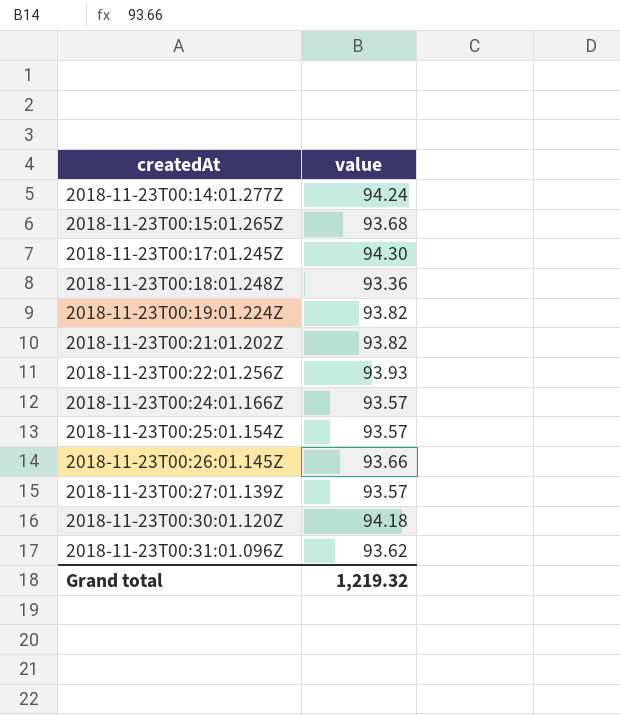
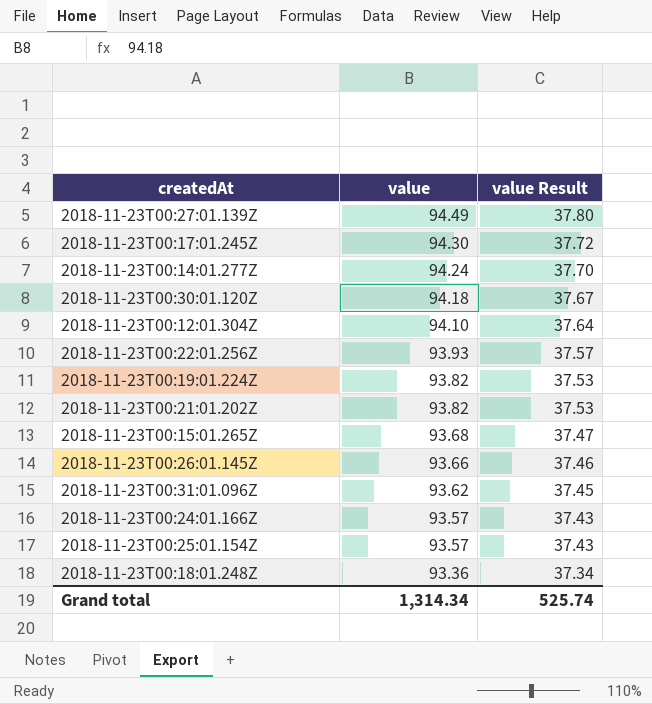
row order: createdAt ascending -> value descending
column value Result | formula: none -> [value] * 0.4
2018-11-23T00:27:01.139Z | value: 93.57 -> 94.49
row 2018-11-23T00:12:01.304Z: none -> 94.10 | 37.64
Grand total | value: 1,219.32 -> 1,314.34

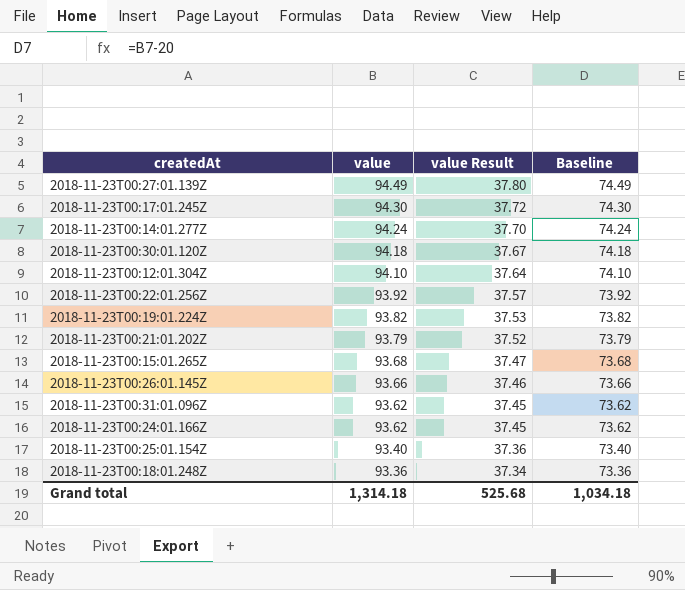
column Baseline | formula: none -> [value] - 20
2018-11-23T00:22:01.256Z | value: 93.93 -> 93.92
2018-11-23T00:21:01.202Z | value: 93.82 -> 93.79
2018-11-23T00:21:01.202Z | value Result: 37.53 -> 37.52
2018-11-23T00:24:01.166Z | value: 93.57 -> 93.62
2018-11-23T00:24:01.166Z | value Result: 37.43 -> 37.45
2018-11-23T00:25:01.154Z | value: 93.57 -> 93.40
2018-11-23T00:25:01.154Z | value Result: 37.43 -> 37.36
Grand total | value: 1,314.34 -> 1,314.18
Grand total | value Result: 525.74 -> 525.68

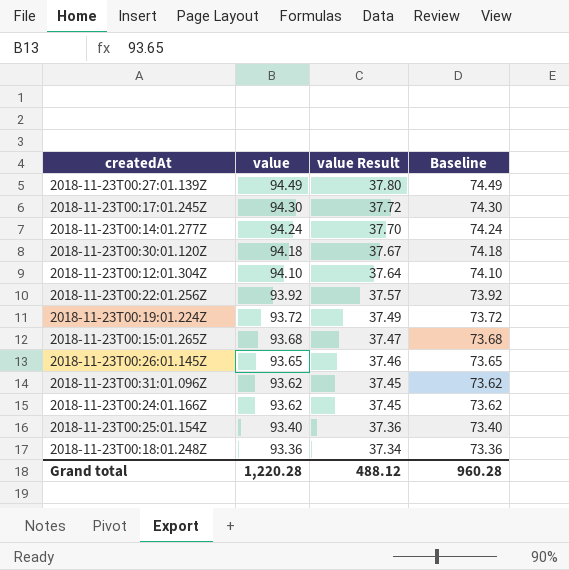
row 2018-11-23T00:21:01.202Z: 93.79 | 37.52 | 73.79 -> none
2018-11-23T00:19:01.224Z | value: 93.82 -> 93.72
2018-11-23T00:19:01.224Z | value Result: 37.53 -> 37.49
2018-11-23T00:19:01.224Z | Baseline: 73.82 -> 73.72
2018-11-23T00:26:01.145Z | value: 93.66 -> 93.65
2018-11-23T00:26:01.145Z | Baseline: 73.66 -> 73.65
Grand total | value: 1,314.18 -> 1,220.28
Grand total | value Result: 525.68 -> 488.12
Grand total | Baseline: 1,034.18 -> 960.28

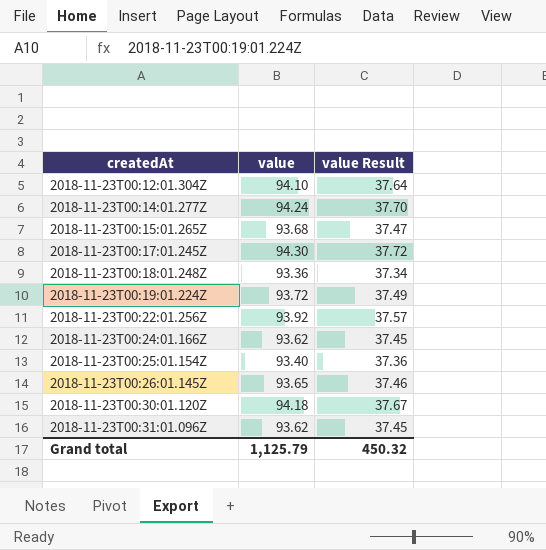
row order: value descending -> createdAt ascending
column Baseline | formula: [value] - 20 -> none
row 2018-11-23T00:27:01.139Z: 94.49 | 37.80 | 74.49 -> none
Grand total | value: 1,220.28 -> 1,125.79
Grand total | value Result: 488.12 -> 450.32

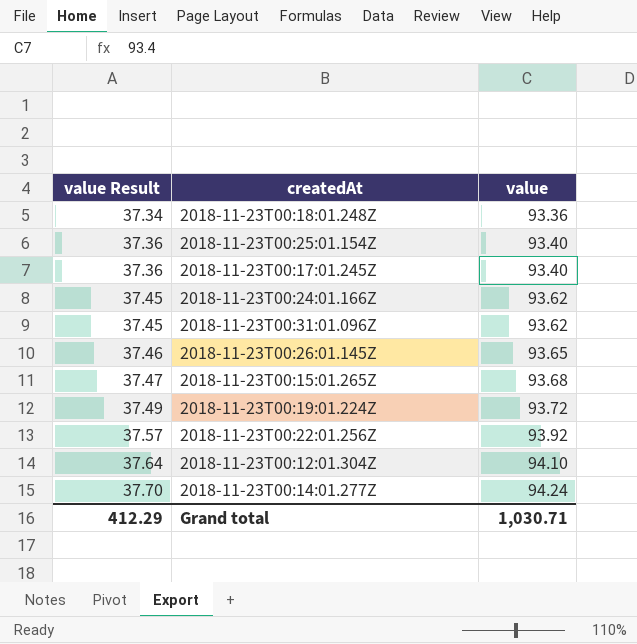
row order: createdAt ascending -> value Result ascending
column value Result | position: 3 -> 1
row 2018-11-23T00:30:01.120Z: 94.18 | 37.67 -> none
2018-11-23T00:17:01.245Z | value Result: 37.72 -> 37.36
2018-11-23T00:17:01.245Z | value: 94.30 -> 93.40
Grand total | value Result: 450.32 -> 412.29
Grand total | value: 1,125.79 -> 1,030.71

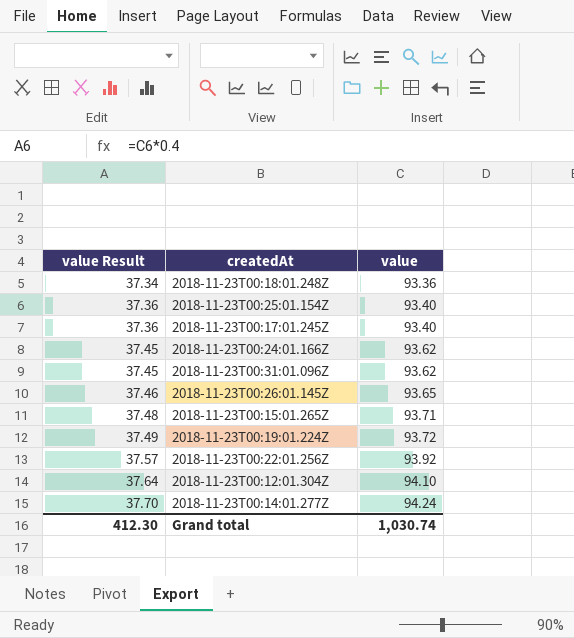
2018-11-23T00:15:01.265Z | value Result: 37.47 -> 37.48
2018-11-23T00:15:01.265Z | value: 93.68 -> 93.71
Grand total | value Result: 412.29 -> 412.30
Grand total | value: 1,030.71 -> 1,030.74

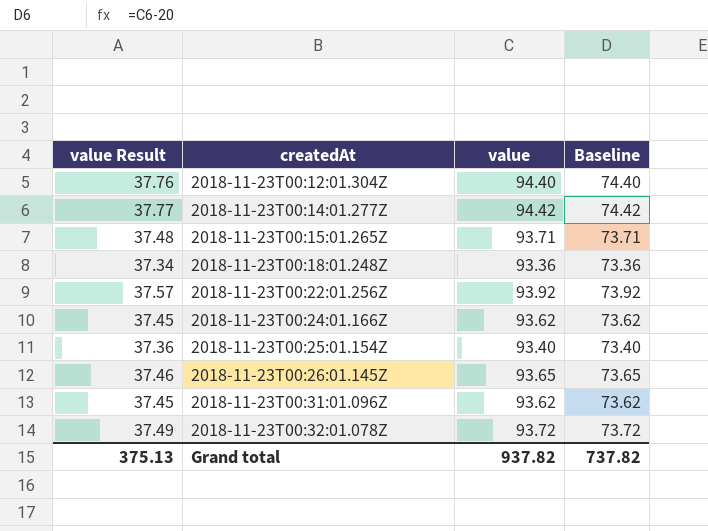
row order: value Result ascending -> createdAt ascending
column Baseline | formula: none -> [value] - 20
row 2018-11-23T00:17:01.245Z: 37.36 | 93.40 -> none
row 2018-11-23T00:19:01.224Z: 37.49 | 93.72 -> none
2018-11-23T00:12:01.304Z | value Result: 37.64 -> 37.76
2018-11-23T00:12:01.304Z | value: 94.10 -> 94.40
2018-11-23T00:14:01.277Z | value Result: 37.70 -> 37.77
2018-11-23T00:14:01.277Z | value: 94.24 -> 94.42
row 2018-11-23T00:32:01.078Z: none -> 37.49 | 93.72 | 73.72
Grand total | value Result: 412.30 -> 375.13
Grand total | value: 1,030.74 -> 937.82

